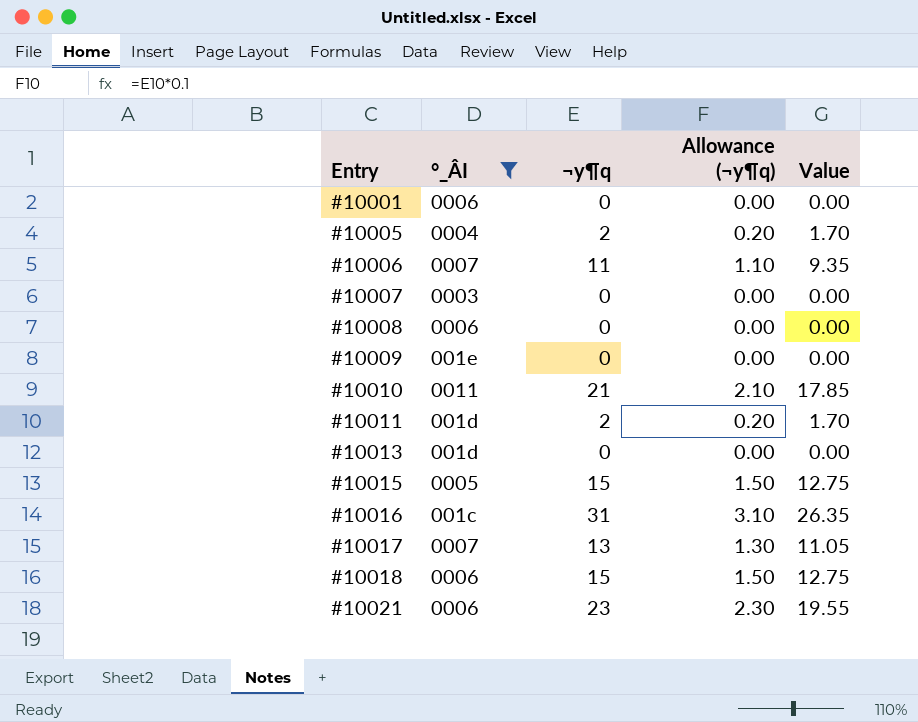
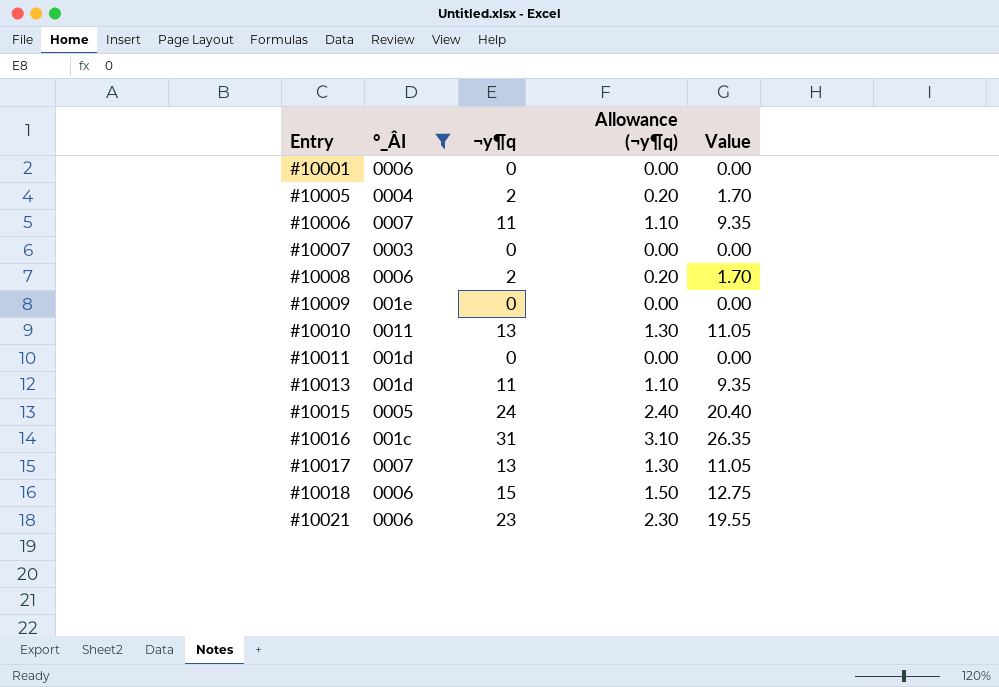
#10008 | ¬y¶q: 0 -> 2
#10008 | Allowance (¬y¶q): 0.00 -> 0.20
#10008 | Value: 0.00 -> 1.70
#10010 | ¬y¶q: 21 -> 13
#10010 | Allowance (¬y¶q): 2.10 -> 1.30
#10010 | Value: 17.85 -> 11.05
#10011 | ¬y¶q: 2 -> 0
#10011 | Allowance (¬y¶q): 0.20 -> 0.00
#10011 | Value: 1.70 -> 0.00
#10013 | ¬y¶q: 0 -> 11
#10013 | Allowance (¬y¶q): 0.00 -> 1.10
#10013 | Value: 0.00 -> 9.35
#10015 | ¬y¶q: 15 -> 24
#10015 | Allowance (¬y¶q): 1.50 -> 2.40
#10015 | Value: 12.75 -> 20.40

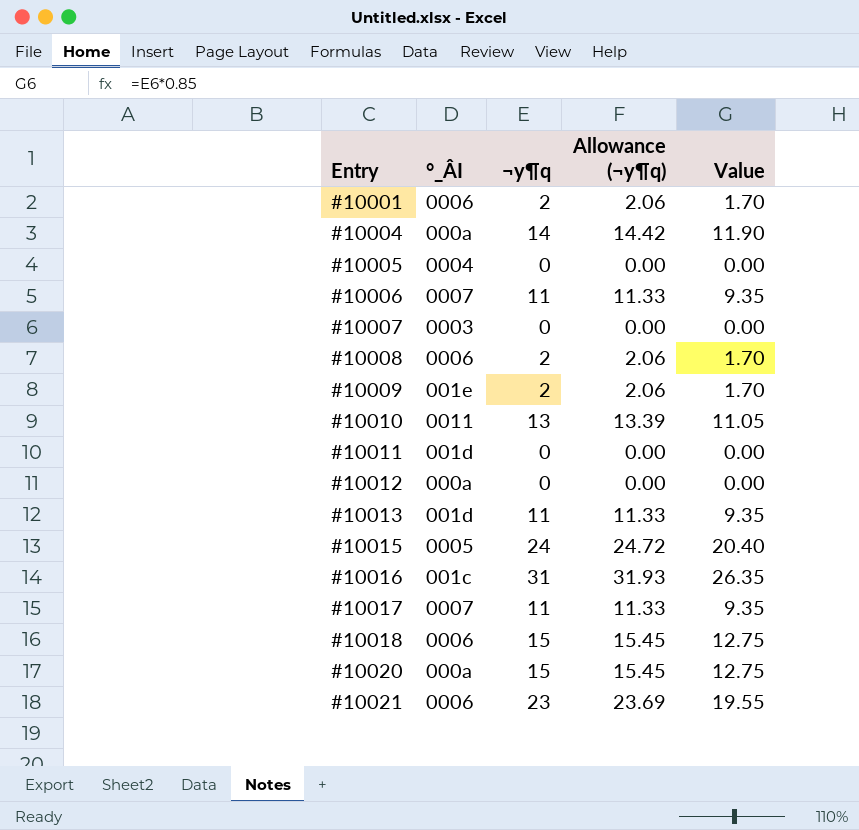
filter: °_ÂI != 000a -> none
column Allowance (¬y¶q) | formula: [¬y¶q] * 0.1 -> [¬y¶q] * 1.03
#10001 | ¬y¶q: 0 -> 2
#10001 | Value: 0.00 -> 1.70
#10005 | ¬y¶q: 2 -> 0
#10005 | Value: 1.70 -> 0.00
#10009 | ¬y¶q: 0 -> 2
#10009 | Value: 0.00 -> 1.70
#10017 | ¬y¶q: 13 -> 11
#10017 | Value: 11.05 -> 9.35

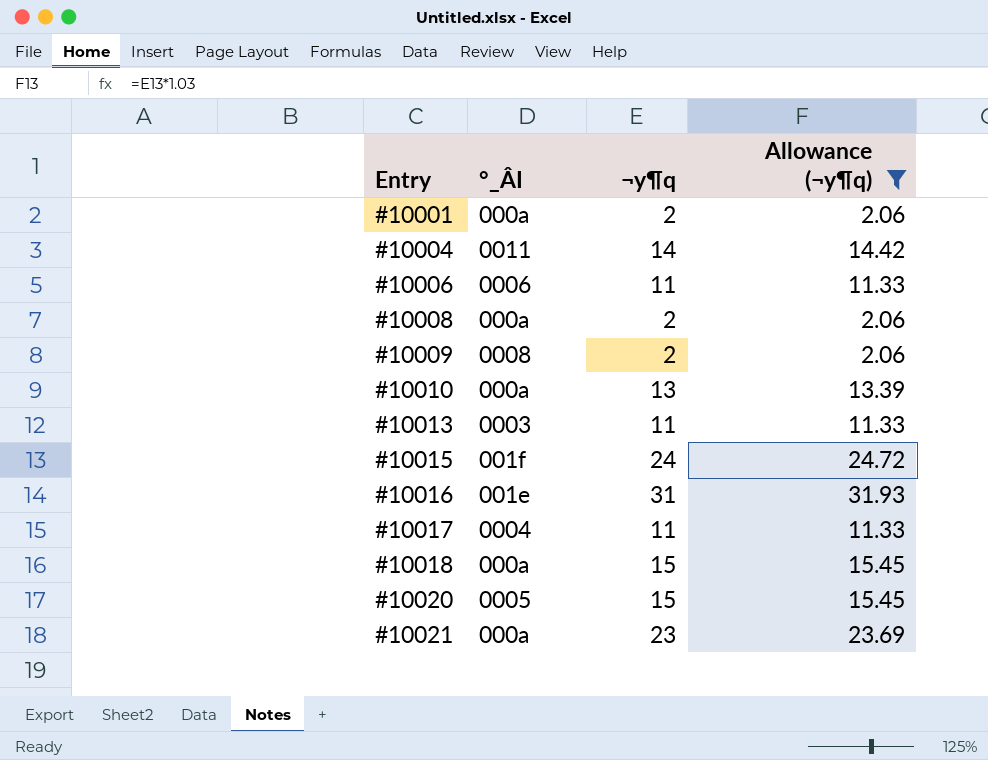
filter: none -> Allowance (¬y¶q) != 0.00
column Value | formula: [¬y¶q] * 0.85 -> none
#10001 | °_ÂI: 0006 -> 000a
#10004 | °_ÂI: 000a -> 0011
#10006 | °_ÂI: 0007 -> 0006
#10008 | °_ÂI: 0006 -> 000a
#10009 | °_ÂI: 001e -> 0008
#10010 | °_ÂI: 0011 -> 000a
#10013 | °_ÂI: 001d -> 0003
#10015 | °_ÂI: 0005 -> 001f
#10016 | °_ÂI: 001c -> 001e
#10017 | °_ÂI: 0007 -> 0004
#10018 | °_ÂI: 0006 -> 000a
#10020 | °_ÂI: 000a -> 0005
#10021 | °_ÂI: 0006 -> 000a

